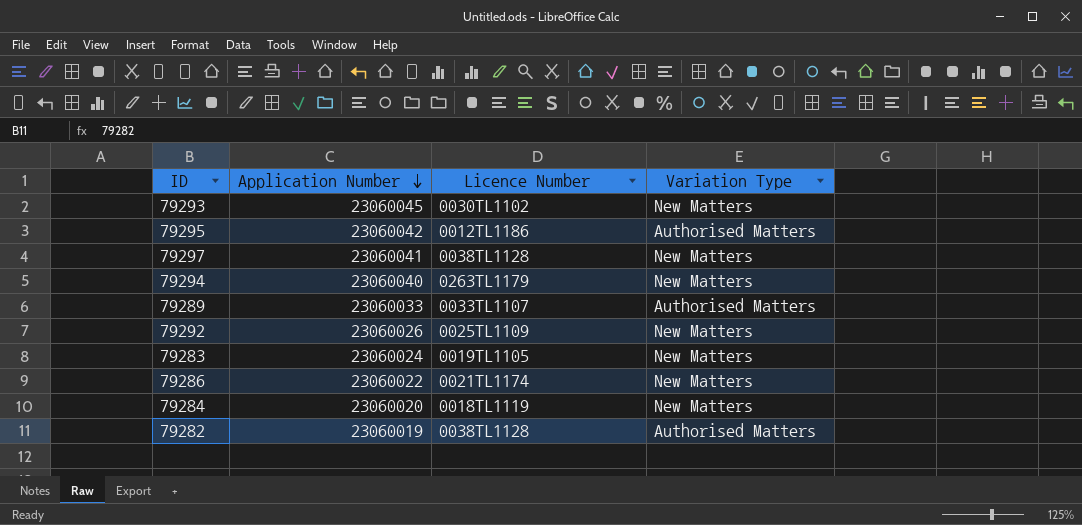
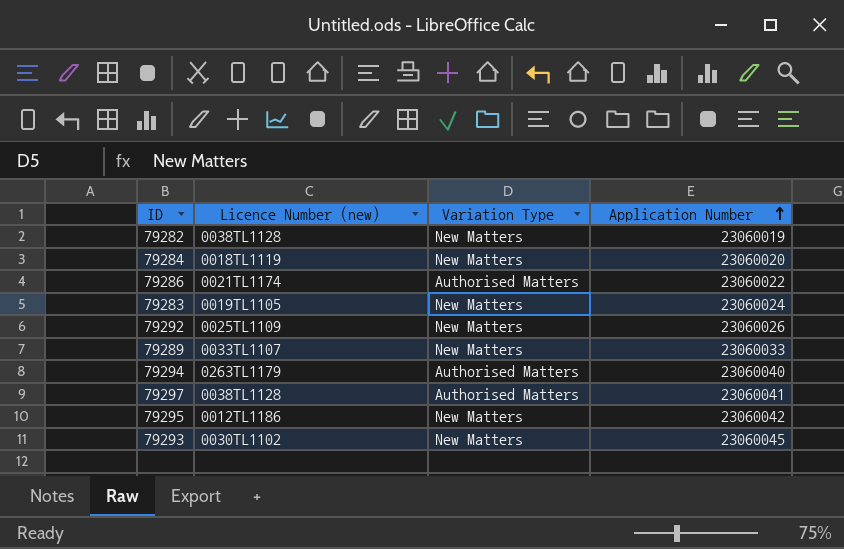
row order: Application Number descending -> Application Number ascending
column name: Licence Number -> Licence Number (new)
column Application Number | position: 2 -> 4
79282 | Variation Type: Authorised Matters -> New Matters
79286 | Variation Type: New Matters -> Authorised Matters
79289 | Variation Type: Authorised Matters -> New Matters
79294 | Variation Type: New Matters -> Authorised Matters
79297 | Variation Type: New Matters -> Authorised Matters
79295 | Variation Type: Authorised Matters -> New Matters

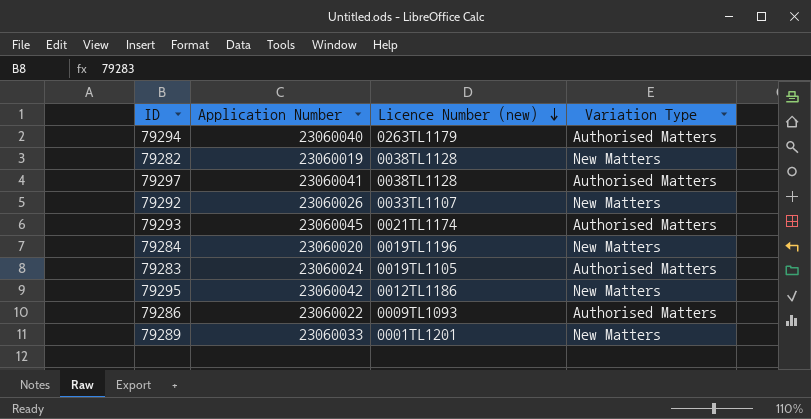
row order: Application Number ascending -> Licence Number (new) descending
column Application Number | position: 4 -> 2
79292 | Licence Number (new): 0025TL1109 -> 0033TL1107
79293 | Licence Number (new): 0030TL1102 -> 0021TL1174
79293 | Variation Type: New Matters -> Authorised Matters
79284 | Licence Number (new): 0018TL1119 -> 0019TL1196
79283 | Variation Type: New Matters -> Authorised Matters
79286 | Licence Number (new): 0021TL1174 -> 0009TL1093
79289 | Licence Number (new): 0033TL1107 -> 0001TL1201

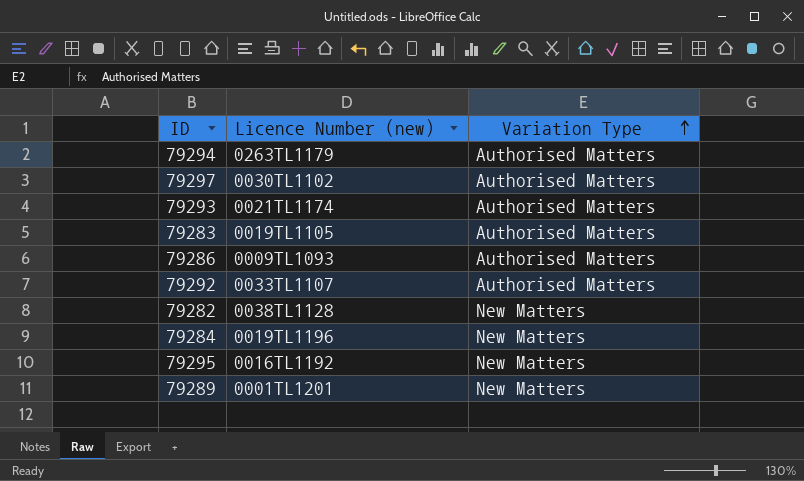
row order: Licence Number (new) descending -> Variation Type ascending
column Application Number | position: 2 -> none
79297 | Licence Number (new): 0038TL1128 -> 0030TL1102
79292 | Variation Type: New Matters -> Authorised Matters
79295 | Licence Number (new): 0012TL1186 -> 0016TL1192

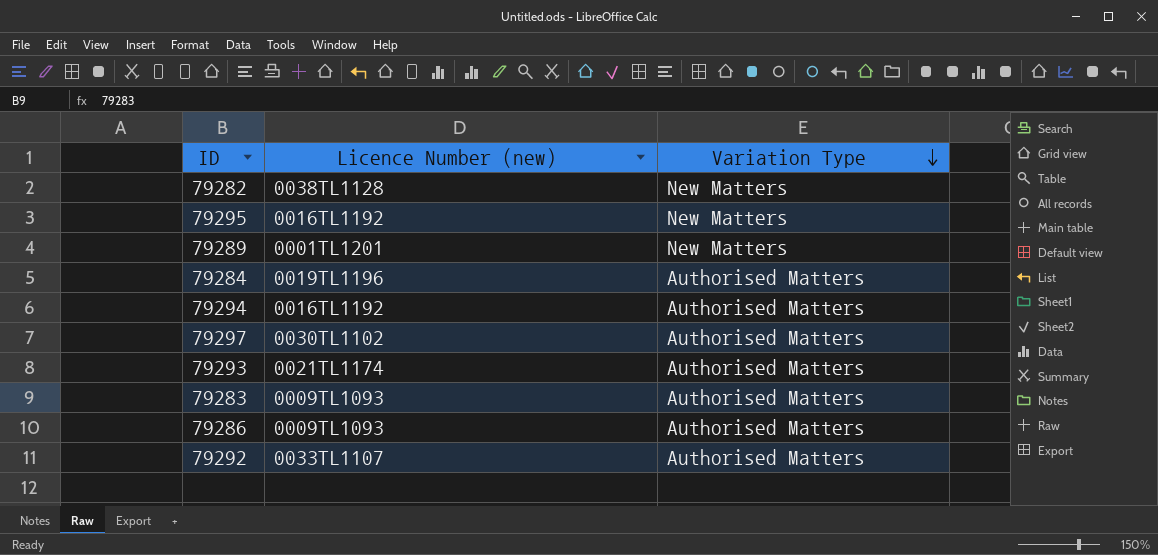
row order: Variation Type ascending -> Variation Type descending
79284 | Variation Type: New Matters -> Authorised Matters
79294 | Licence Number (new): 0263TL1179 -> 0016TL1192
79283 | Licence Number (new): 0019TL1105 -> 0009TL1093

